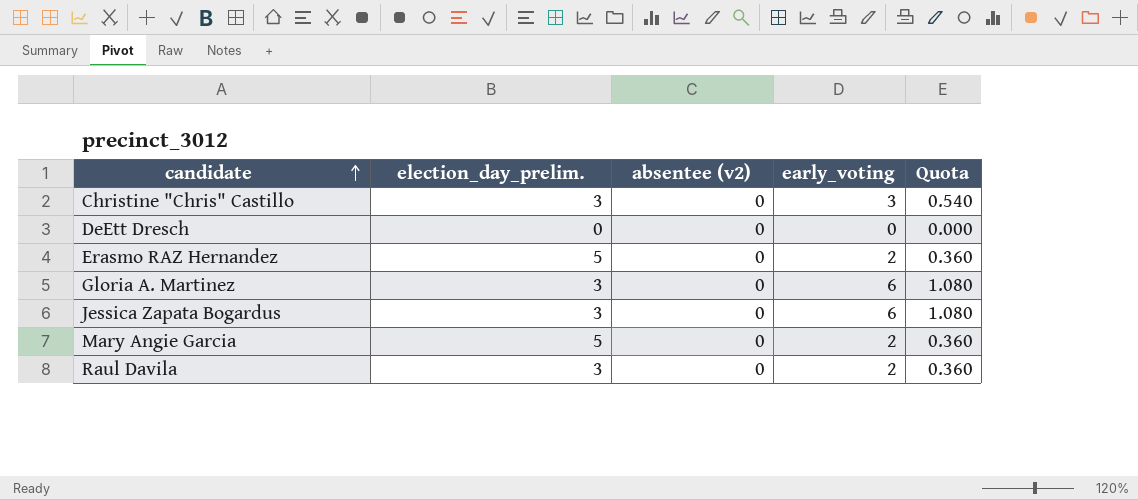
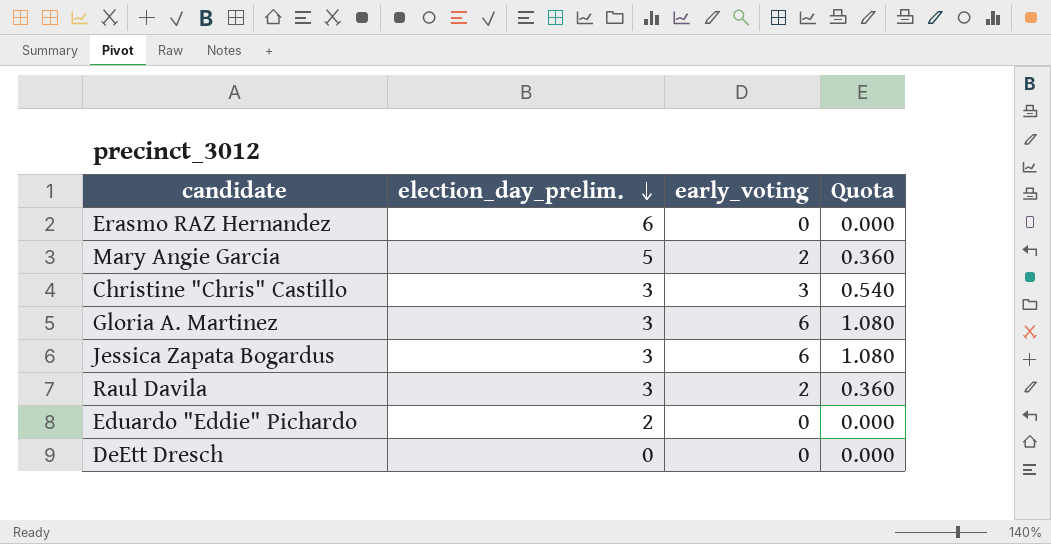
row order: candidate ascending -> election_day_prelim. descending
column absentee (v2) | position: 3 -> none
Erasmo RAZ Hernandez | election_day_prelim.: 5 -> 6
Erasmo RAZ Hernandez | early_voting: 2 -> 0
Erasmo RAZ Hernandez | Quota: 0.360 -> 0.000
row Eduardo "Eddie" Pichardo: none -> 2 | 0 | 0.000

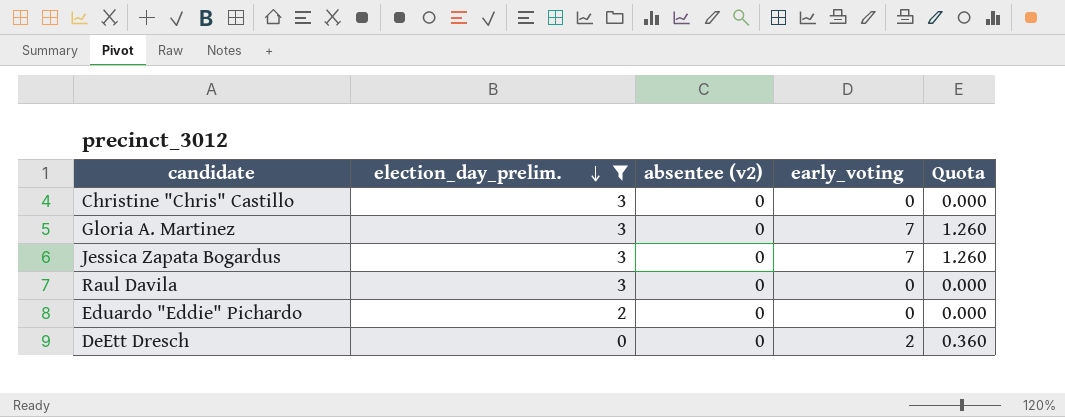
filter: none -> election_day_prelim. <= 3
column absentee (v2) | position: none -> 3
Christine "Chris" Castillo | early_voting: 3 -> 0
Christine "Chris" Castillo | Quota: 0.540 -> 0.000
Gloria A. Martinez | early_voting: 6 -> 7
Gloria A. Martinez | Quota: 1.080 -> 1.260
Jessica Zapata Bogardus | early_voting: 6 -> 7
Jessica Zapata Bogardus | Quota: 1.080 -> 1.260
Raul Davila | early_voting: 2 -> 0
Raul Davila | Quota: 0.360 -> 0.000
DeEtt Dresch | early_voting: 0 -> 2
DeEtt Dresch | Quota: 0.000 -> 0.360

